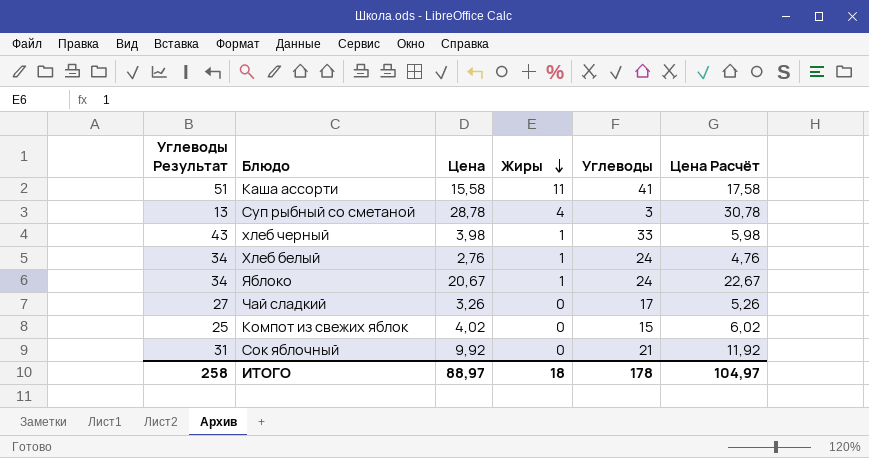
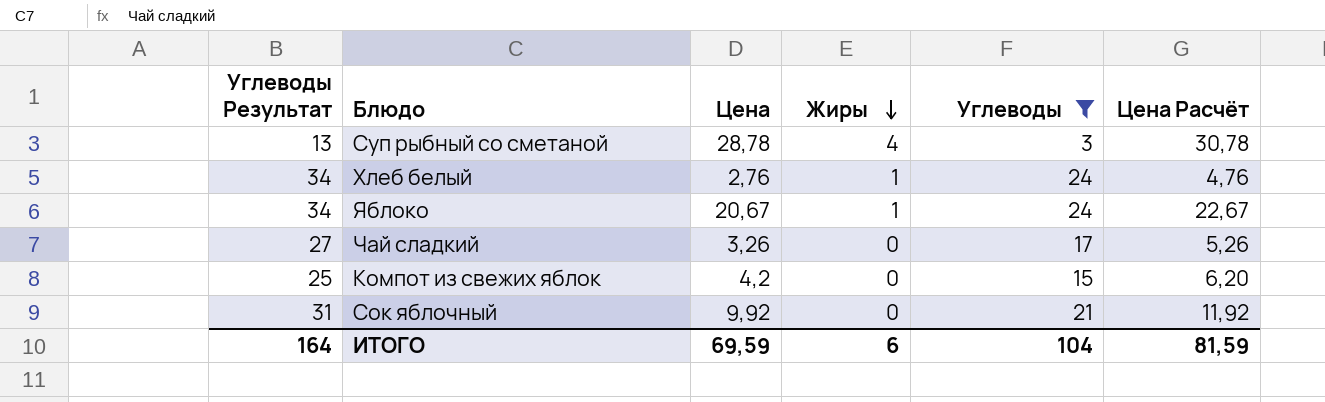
filter: none -> Углеводы <= 24
Компот из свежих яблок | Цена: 4,02 -> 4,2
Компот из свежих яблок | Цена Расчёт: 6,02 -> 6,20
ИТОГО | Углеводы Результат: 258 -> 164
ИТОГО | Цена: 88,97 -> 69,59
ИТОГО | Жиры: 18 -> 6
ИТОГО | Углеводы: 178 -> 104
ИТОГО | Цена Расчёт: 104,97 -> 81,59

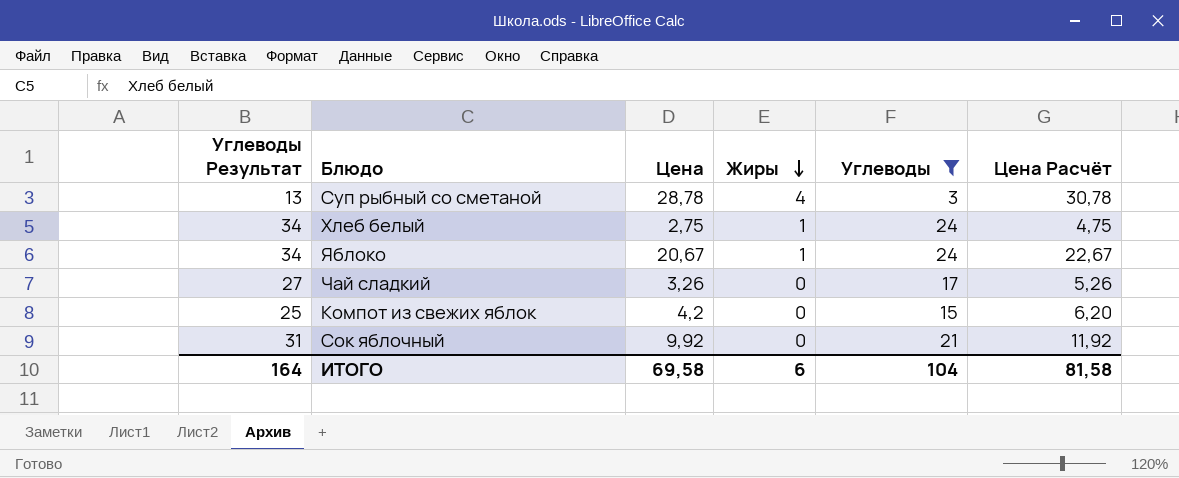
Хлеб белый | Цена: 2,76 -> 2,75
Хлеб белый | Цена Расчёт: 4,76 -> 4,75
ИТОГО | Цена: 69,59 -> 69,58
ИТОГО | Цена Расчёт: 81,59 -> 81,58

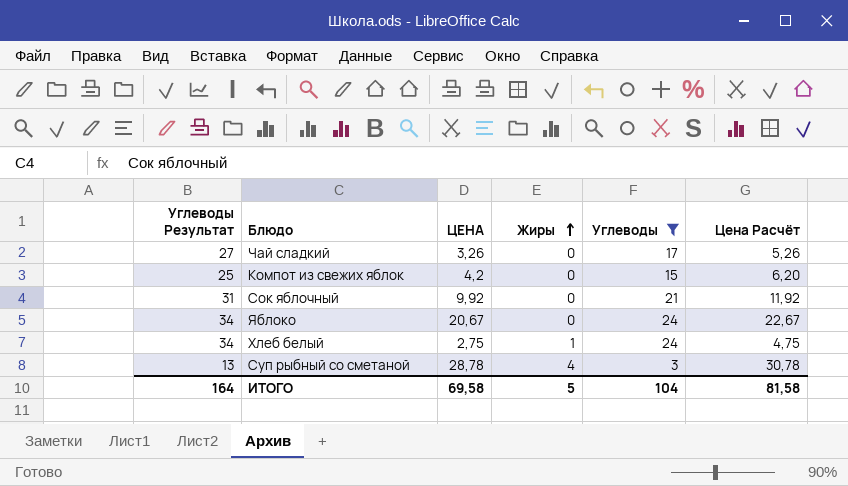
row order: Жиры descending -> Жиры ascending
column name: Цена -> ЦЕНА
Яблоко | Жиры: 1 -> 0
ИТОГО | Жиры: 6 -> 5

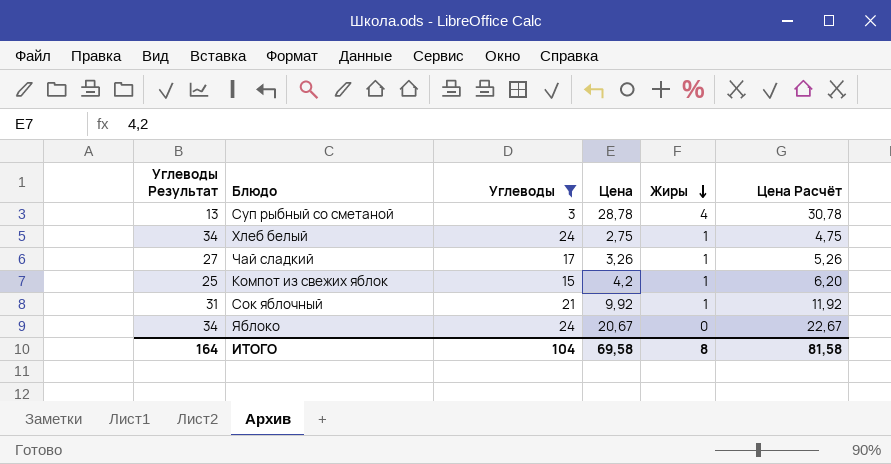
row order: Жиры ascending -> Жиры descending
column Углеводы | position: 5 -> 3
column name: ЦЕНА -> Цена
Чай сладкий | Жиры: 0 -> 1
Компот из свежих яблок | Жиры: 0 -> 1
Сок яблочный | Жиры: 0 -> 1
ИТОГО | Жиры: 5 -> 8

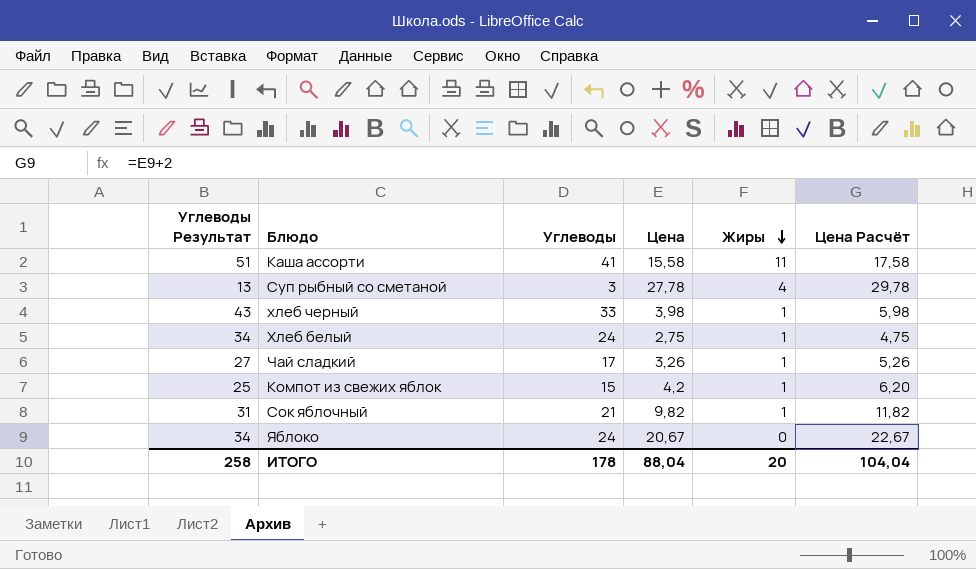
filter: Углеводы <= 24 -> none
Суп рыбный со сметаной | Цена: 28,78 -> 27,78
Суп рыбный со сметаной | Цена Расчёт: 30,78 -> 29,78
Сок яблочный | Цена: 9,92 -> 9,82
Сок яблочный | Цена Расчёт: 11,92 -> 11,82
ИТОГО | Углеводы Результат: 164 -> 258
ИТОГО | Углеводы: 104 -> 178
ИТОГО | Цена: 69,58 -> 88,04
ИТОГО | Жиры: 8 -> 20
ИТОГО | Цена Расчёт: 81,58 -> 104,04

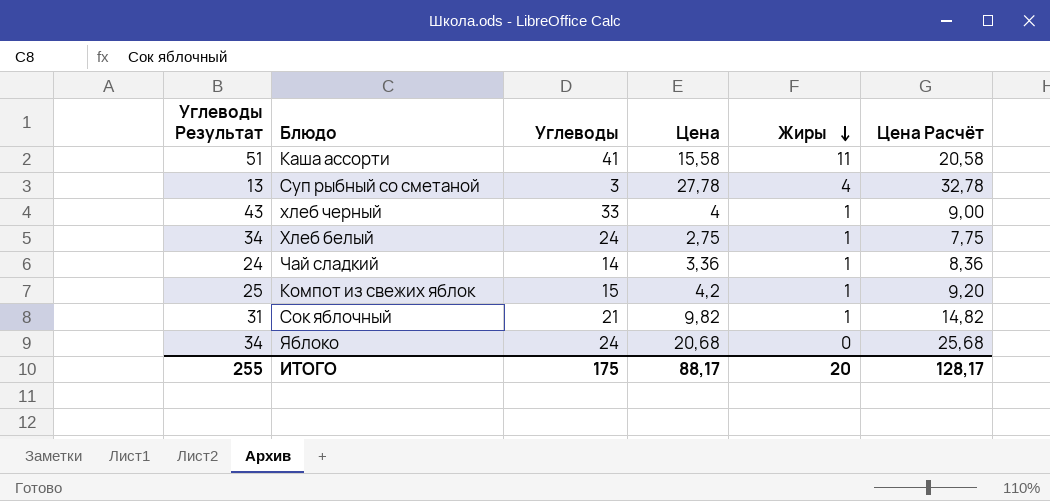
column Цена Расчёт | formula: [Цена] + 2 -> [Цена] + 5
хлеб черный | Цена: 3,98 -> 4
Чай сладкий | Углеводы Результат: 27 -> 24
Чай сладкий | Углеводы: 17 -> 14
Чай сладкий | Цена: 3,26 -> 3,36
Яблоко | Цена: 20,67 -> 20,68
ИТОГО | Углеводы Результат: 258 -> 255
ИТОГО | Углеводы: 178 -> 175
ИТОГО | Цена: 88,04 -> 88,17
ИТОГО | Цена Расчёт: 104,04 -> 128,17

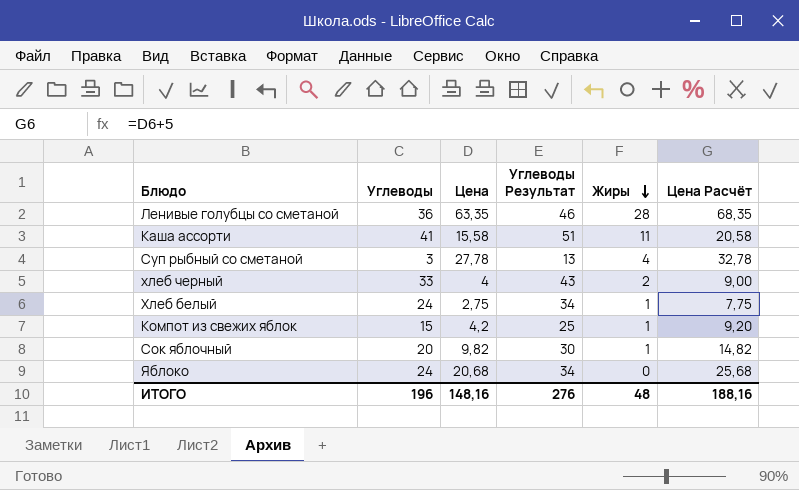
column Углеводы Результат | position: 1 -> 4
row Чай сладкий: 24 | 14 | 3,36 | 1 | 8,36 -> none
row Ленивые голубцы со сметаной: none -> 36 | 63,35 | 46 | 28 | 68,35
хлеб черный | Жиры: 1 -> 2
Сок яблочный | Углеводы: 21 -> 20
Сок яблочный | Углеводы Результат: 31 -> 30
ИТОГО | Углеводы: 175 -> 196
ИТОГО | Цена: 88,17 -> 148,16
ИТОГО | Углеводы Результат: 255 -> 276
ИТОГО | Жиры: 20 -> 48
ИТОГО | Цена Расчёт: 128,17 -> 188,16

